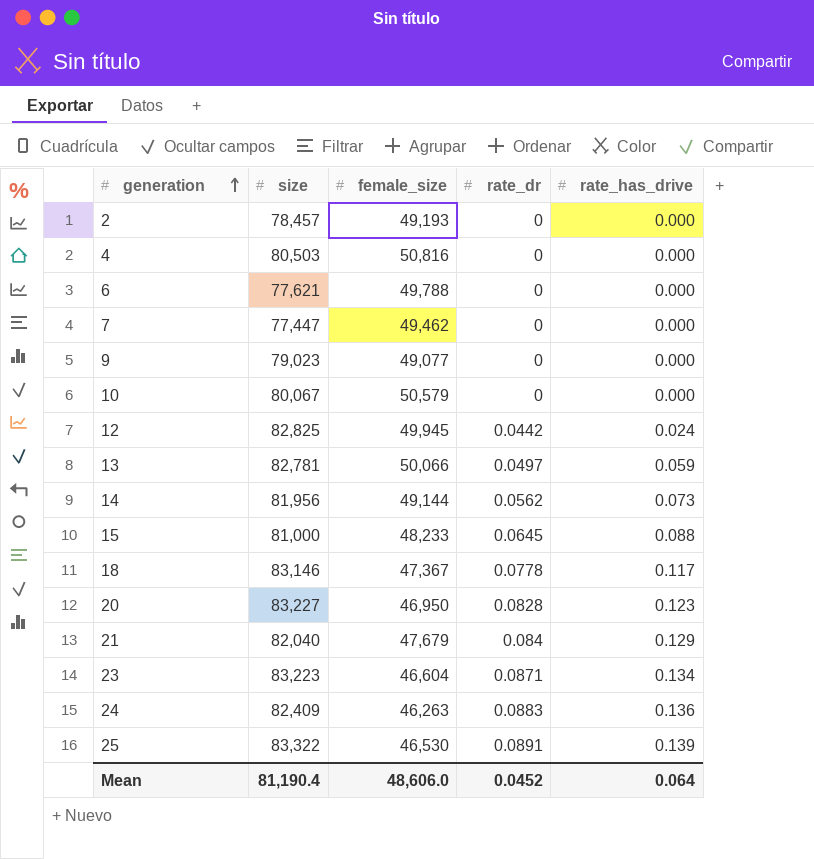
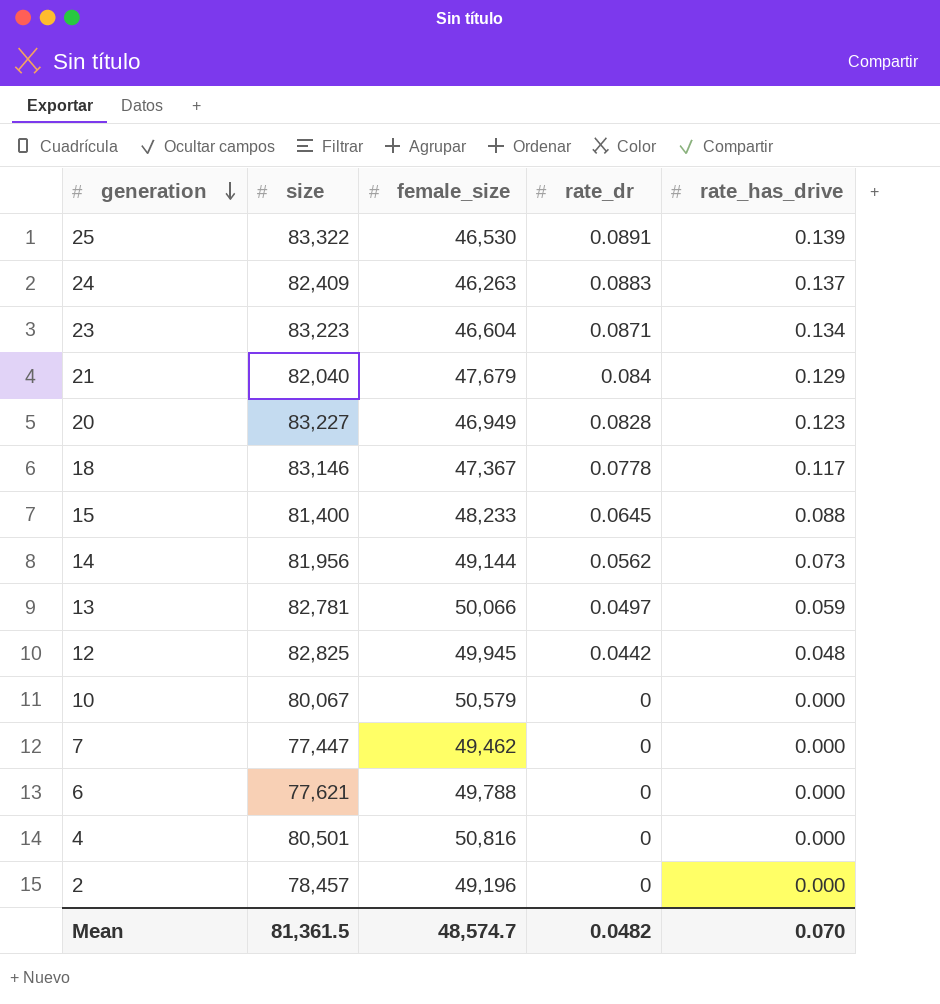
row order: generation ascending -> generation descending
row 9: 79,023 | 49,077 | 0 | 0.000 -> none
24 | rate_has_drive: 0.136 -> 0.137
20 | female_size: 46,950 -> 46,949
15 | size: 81,000 -> 81,400
12 | rate_has_drive: 0.024 -> 0.048
4 | size: 80,503 -> 80,501
2 | female_size: 49,193 -> 49,196
Mean | size: 81,190.4 -> 81,361.5
Mean | female_size: 48,606.0 -> 48,574.7
Mean | rate_dr: 0.0452 -> 0.0482
Mean | rate_has_drive: 0.064 -> 0.070

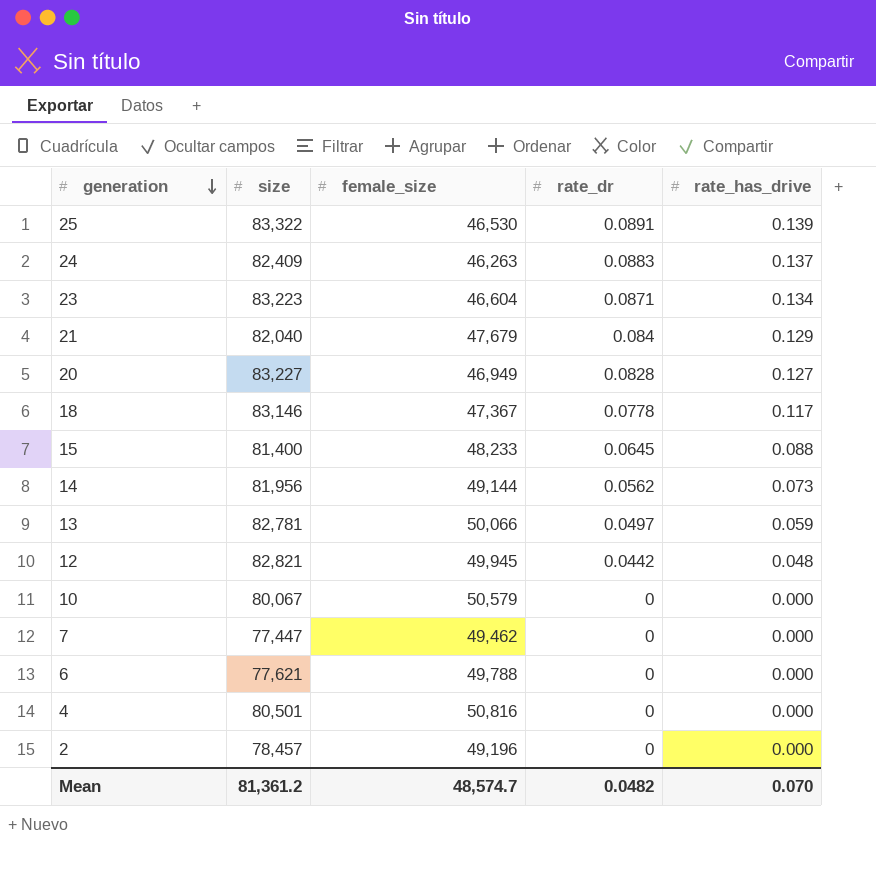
20 | rate_has_drive: 0.123 -> 0.127
12 | size: 82,825 -> 82,821
Mean | size: 81,361.5 -> 81,361.2

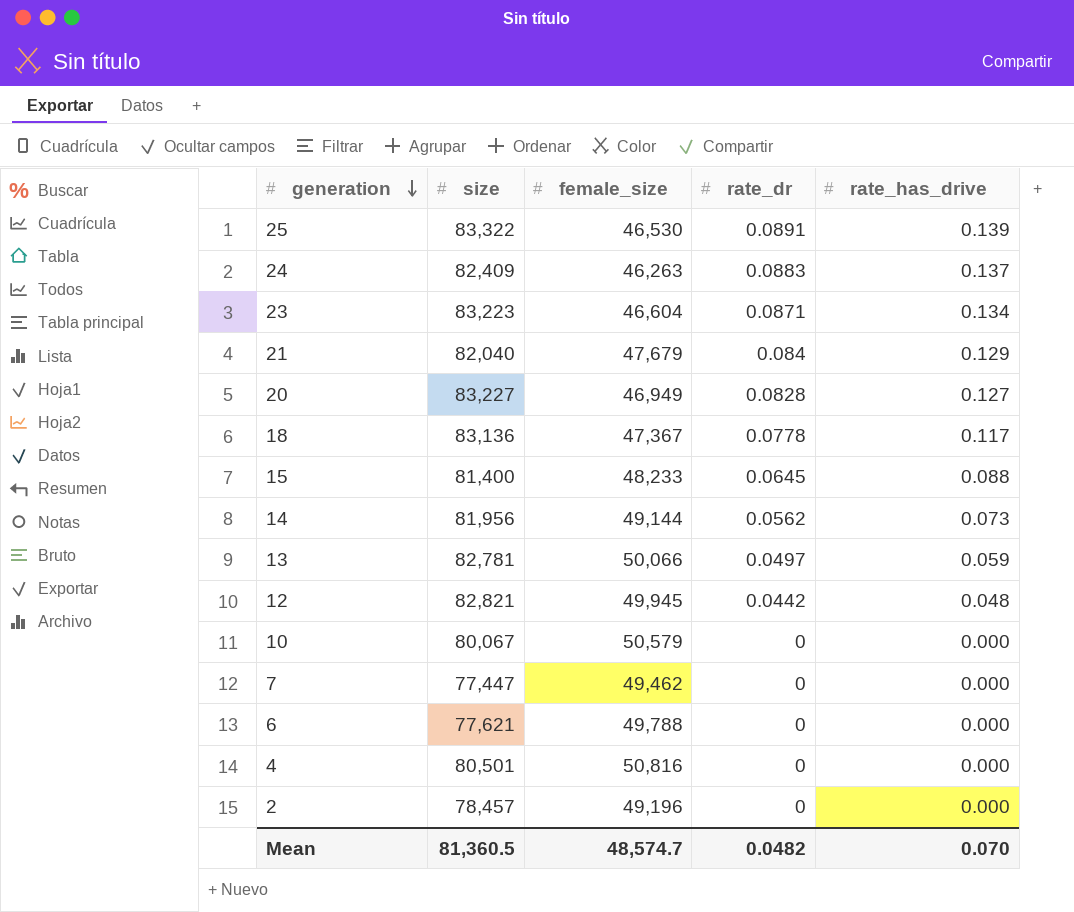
18 | size: 83,146 -> 83,136
Mean | size: 81,361.2 -> 81,360.5

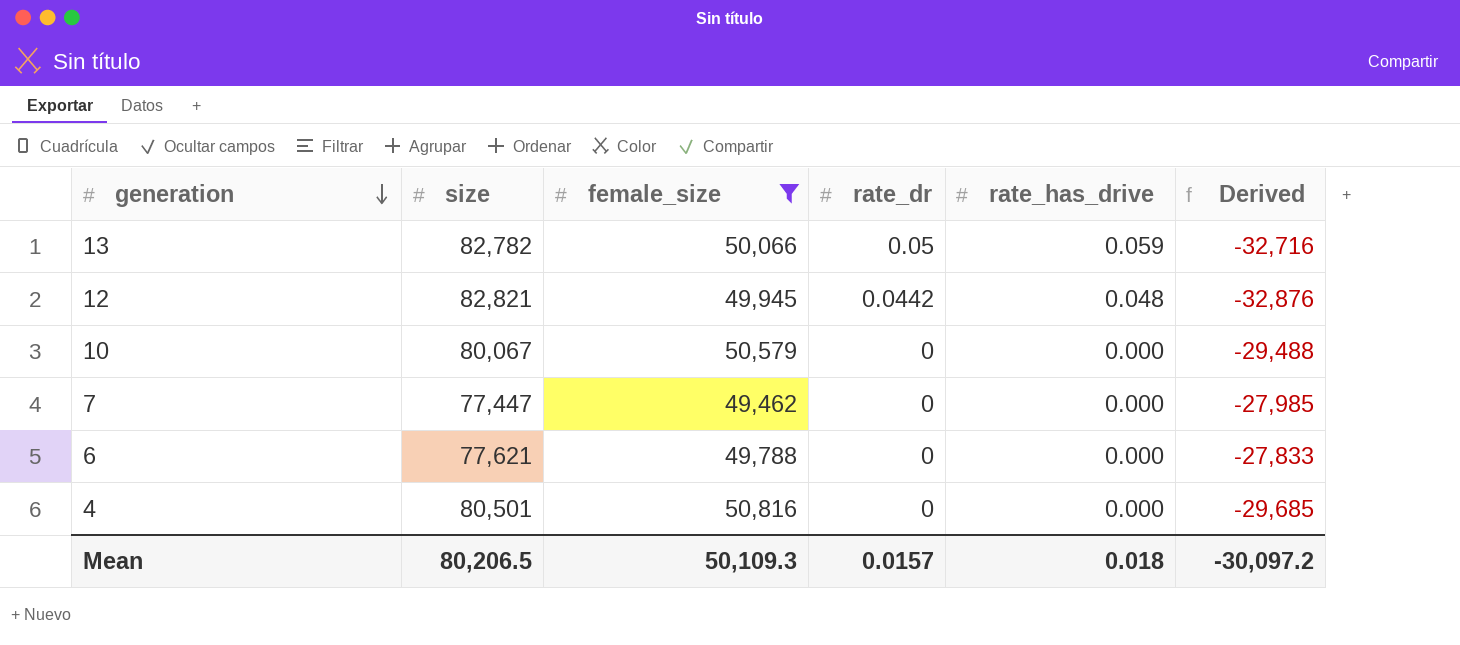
filter: none -> female_size >= 49,462
column Derived | formula: none -> [female_size] - [size]
13 | size: 82,781 -> 82,782
13 | rate_dr: 0.0497 -> 0.05
Mean | size: 81,360.5 -> 80,206.5
Mean | female_size: 48,574.7 -> 50,109.3
Mean | rate_dr: 0.0482 -> 0.0157
Mean | rate_has_drive: 0.070 -> 0.018

